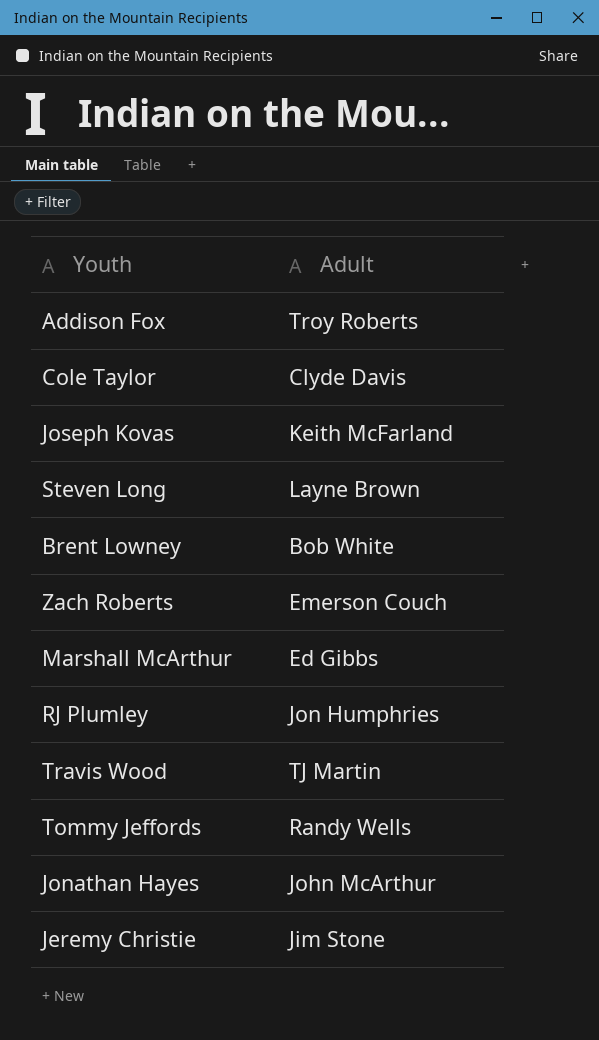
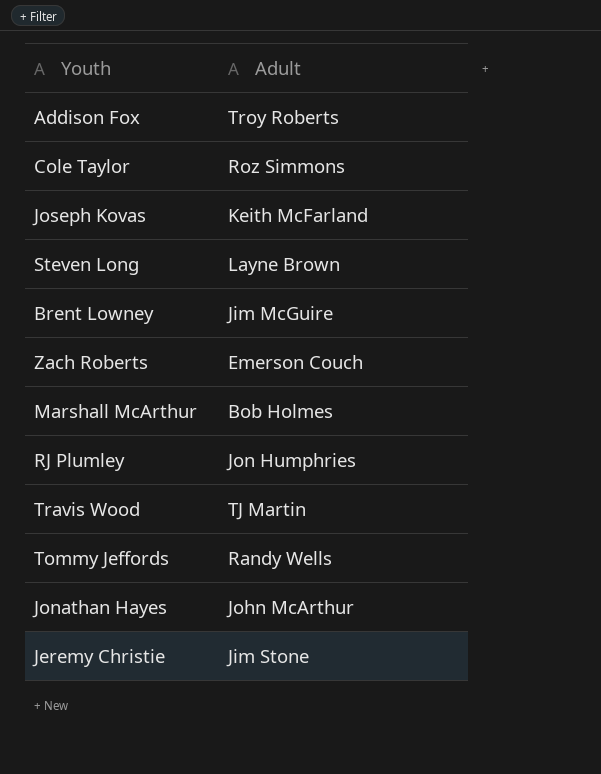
Cole Taylor | Adult: Clyde Davis -> Roz Simmons
Brent Lowney | Adult: Bob White -> Jim McGuire
Marshall McArthur | Adult: Ed Gibbs -> Bob Holmes

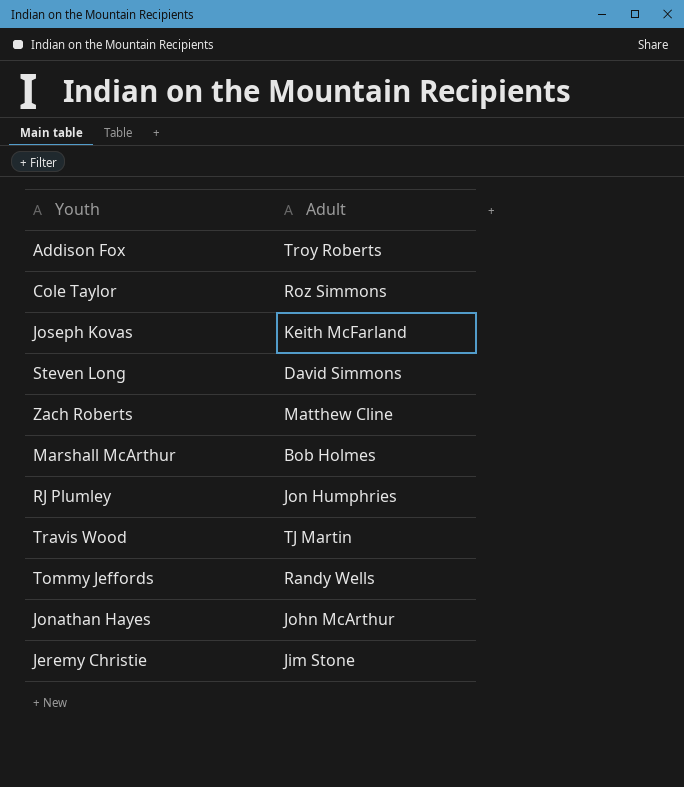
row Brent Lowney: Jim McGuire -> none
Steven Long | Adult: Layne Brown -> David Simmons
Zach Roberts | Adult: Emerson Couch -> Matthew Cline

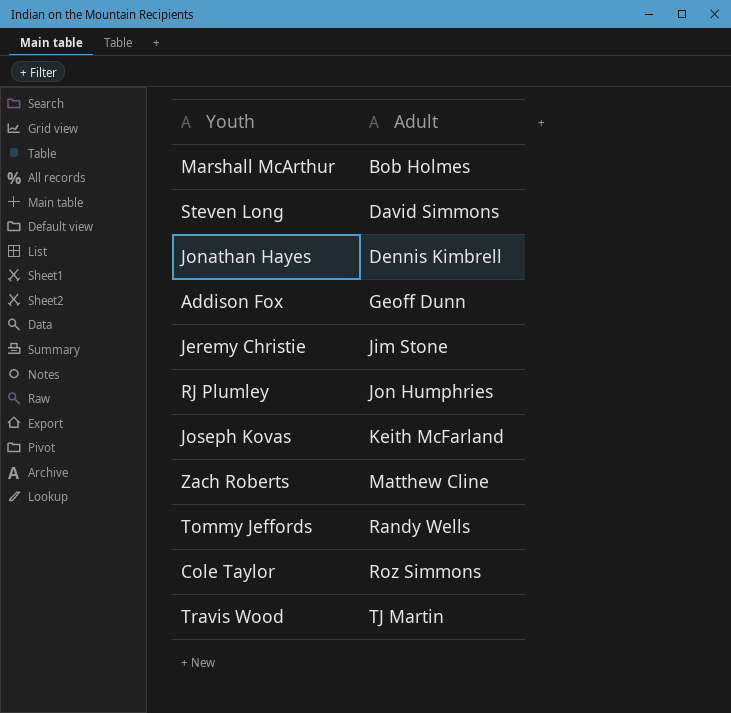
row order: none -> Adult ascending
Jonathan Hayes | Adult: John McArthur -> Dennis Kimbrell
Addison Fox | Adult: Troy Roberts -> Geoff Dunn

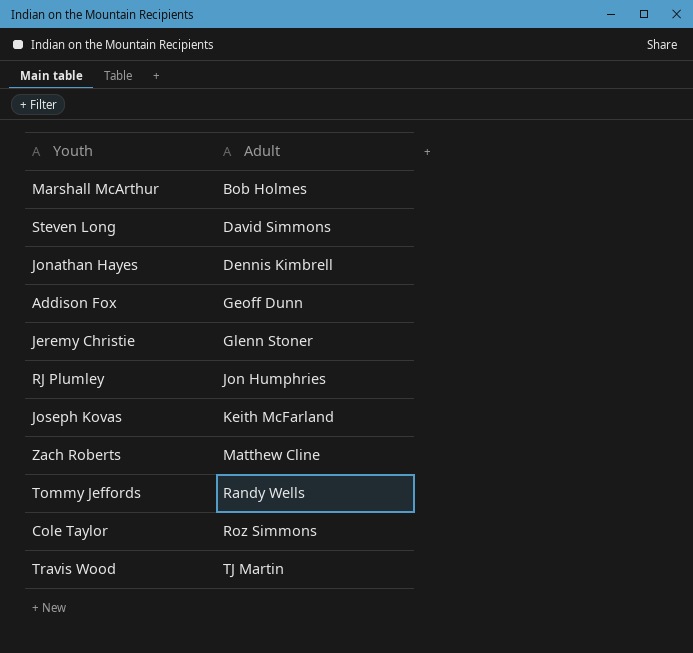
Jeremy Christie | Adult: Jim Stone -> Glenn Stoner

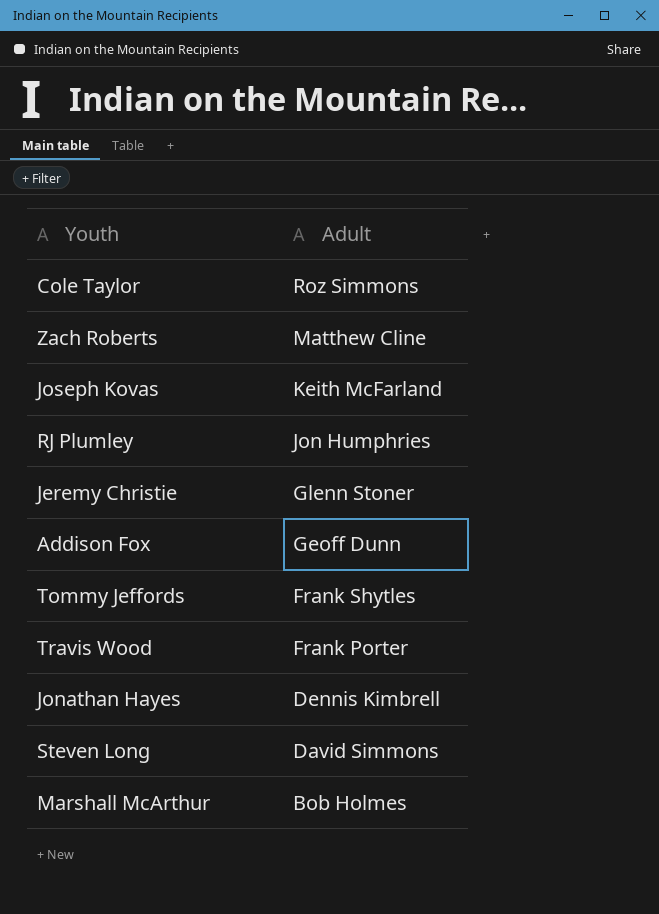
row order: Adult ascending -> Adult descending
Tommy Jeffords | Adult: Randy Wells -> Frank Shytles
Travis Wood | Adult: TJ Martin -> Frank Porter

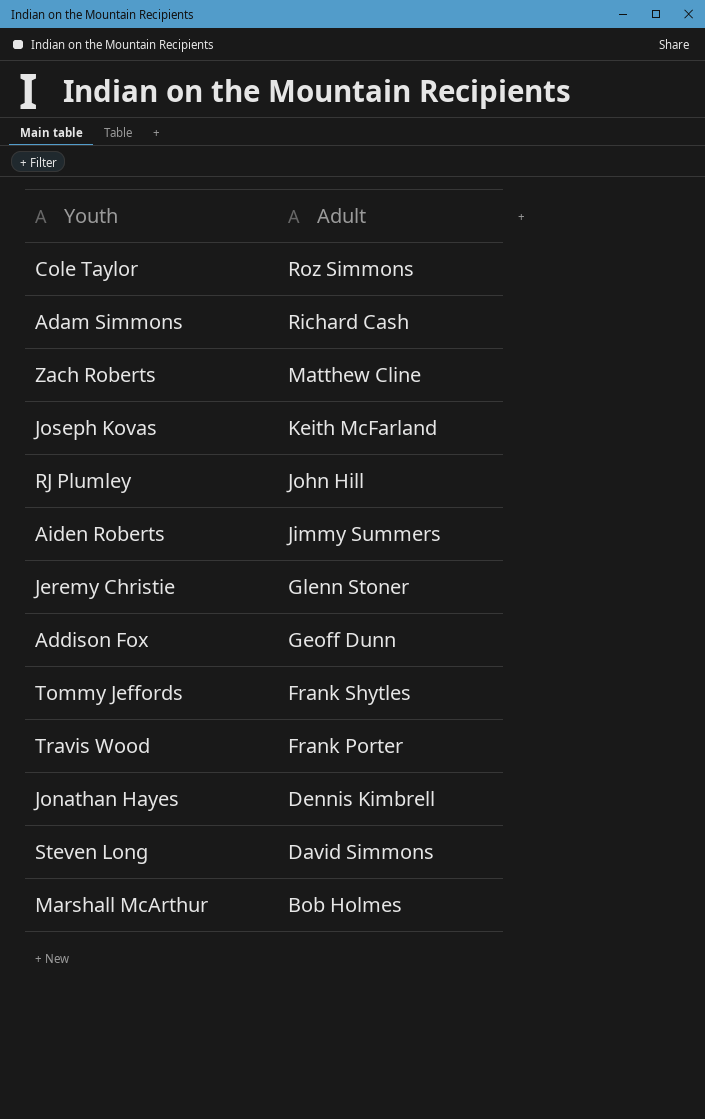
row Adam Simmons: none -> Richard Cash
RJ Plumley | Adult: Jon Humphries -> John Hill
row Aiden Roberts: none -> Jimmy Summers

